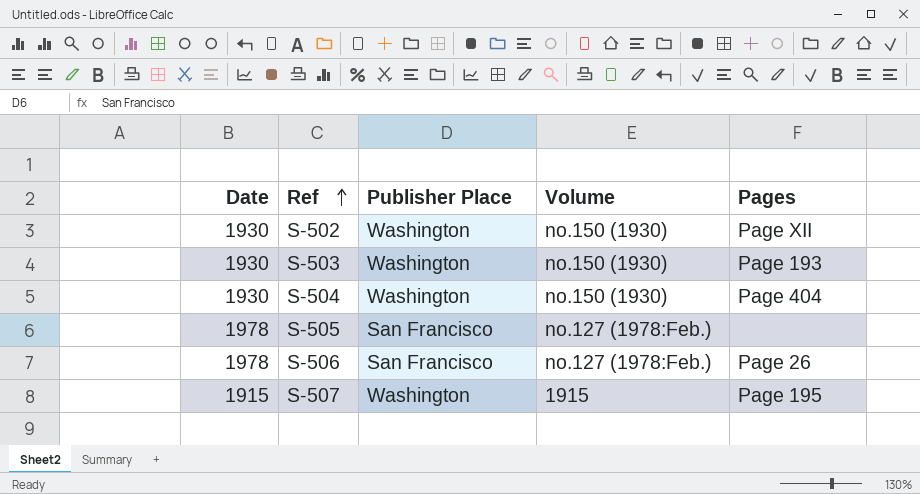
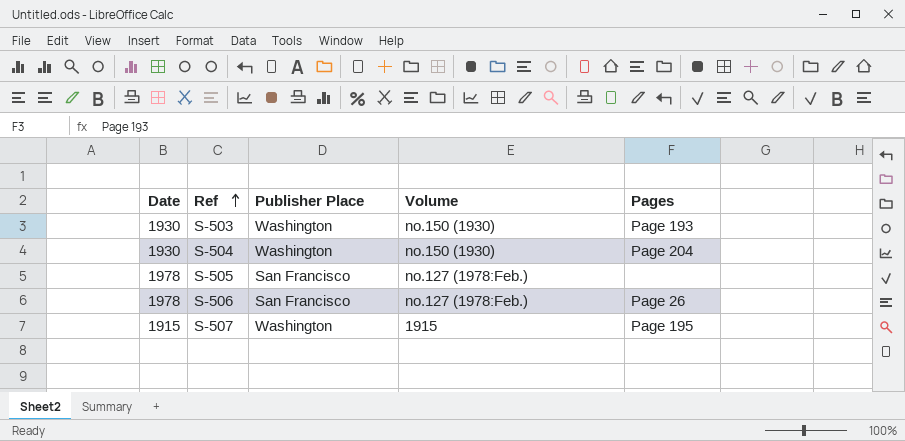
row S-502: 1930 | Washington | no.150 (1930) | Page XII -> none
S-504 | Pages: Page 404 -> Page 204

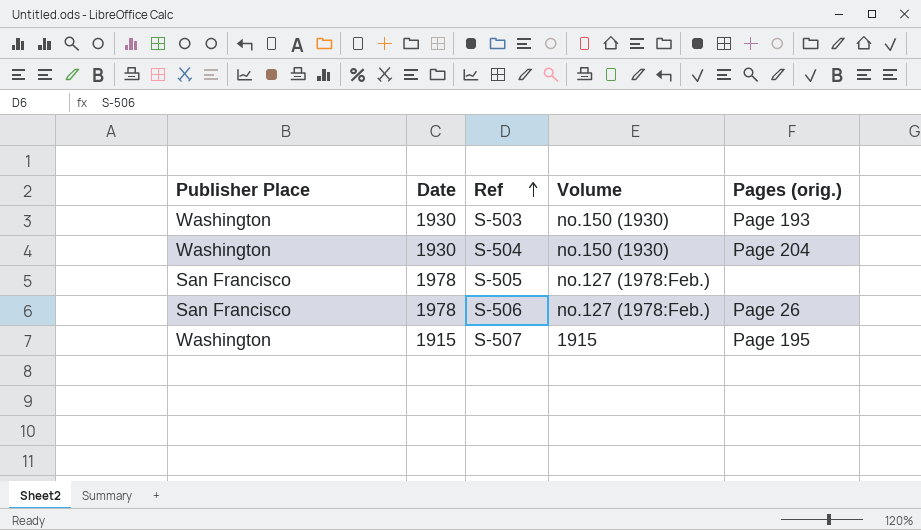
column Publisher Place | position: 3 -> 1
column name: Pages -> Pages (orig.)

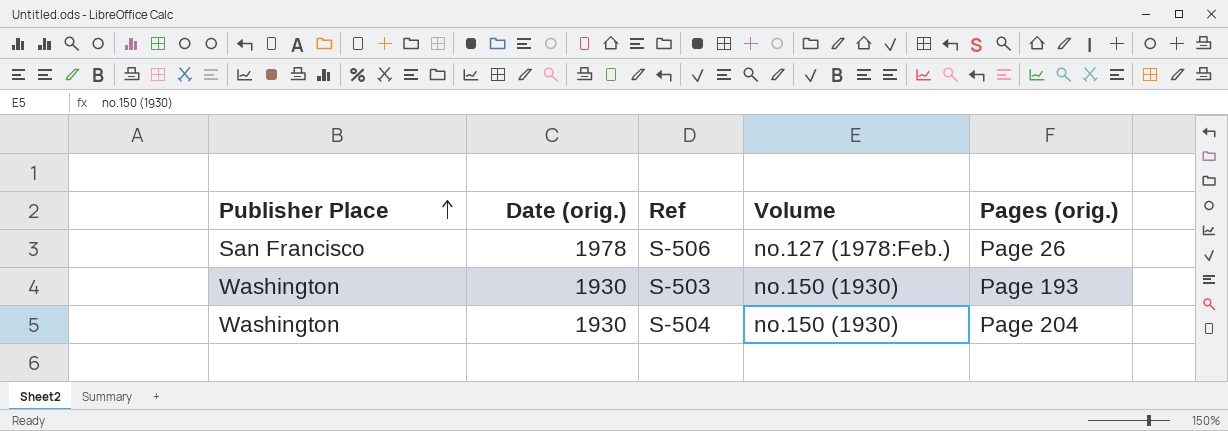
row order: Ref ascending -> Publisher Place ascending
column name: Date -> Date (orig.)
row S-505: San Francisco | 1978 | no.127 (1978:Feb.) | none -> none
row S-507: Washington | 1915 | 1915 | Page 195 -> none

